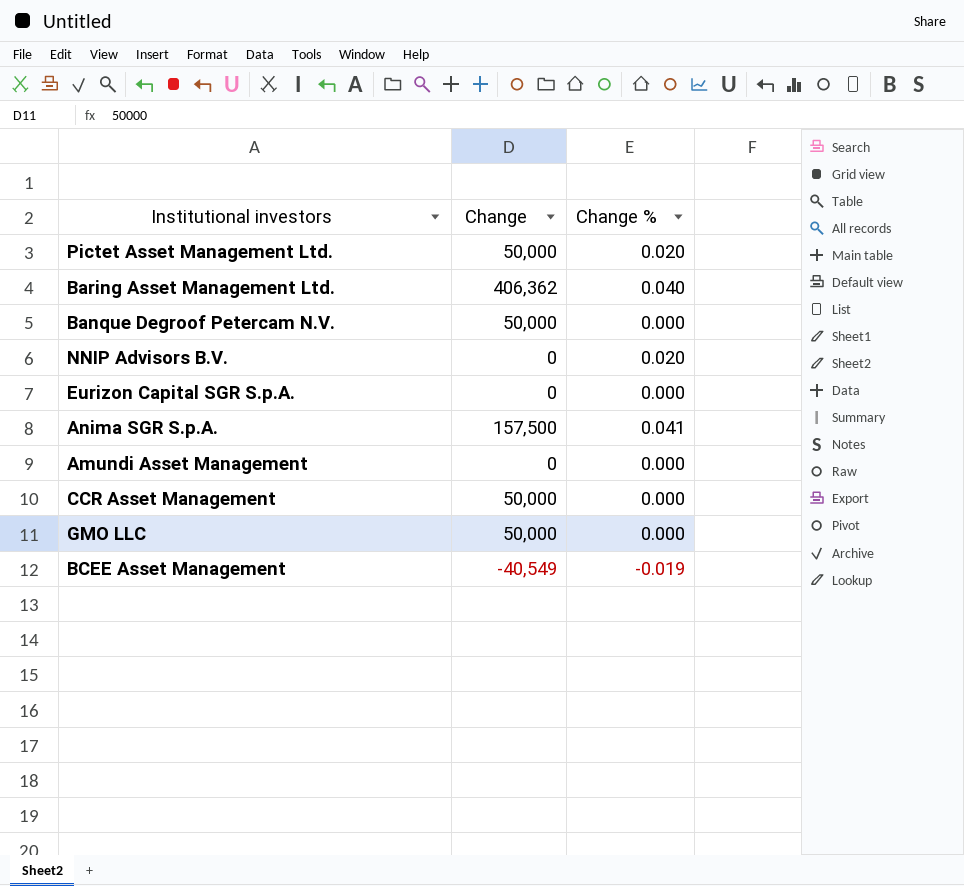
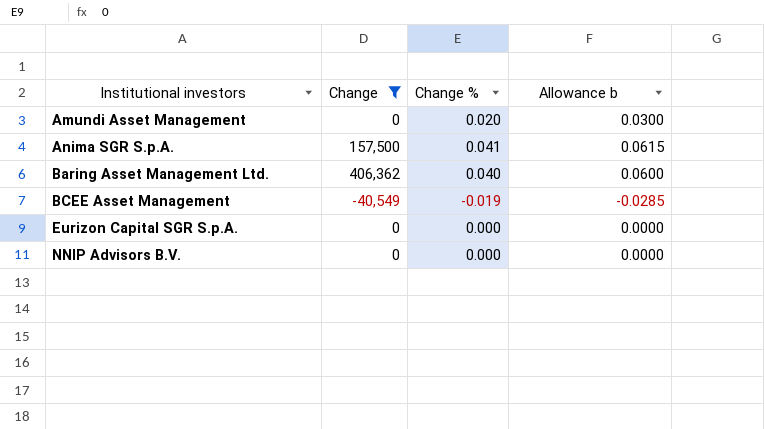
filter: none -> Change != 50,000
row order: none -> Institutional investors ascending
column Allowance b | formula: none -> [Change %] * 1.5
Amundi Asset Management | Change %: 0.000 -> 0.020
NNIP Advisors B.V. | Change %: 0.020 -> 0.000

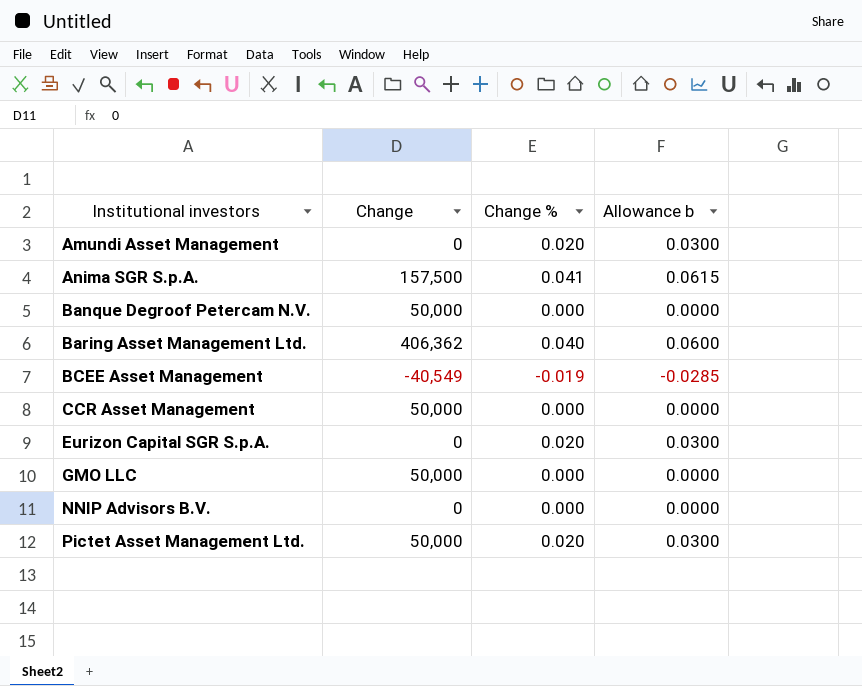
filter: Change != 50,000 -> none
Eurizon Capital SGR S.p.A. | Change %: 0.000 -> 0.020
Eurizon Capital SGR S.p.A. | Allowance b: 0.0000 -> 0.0300

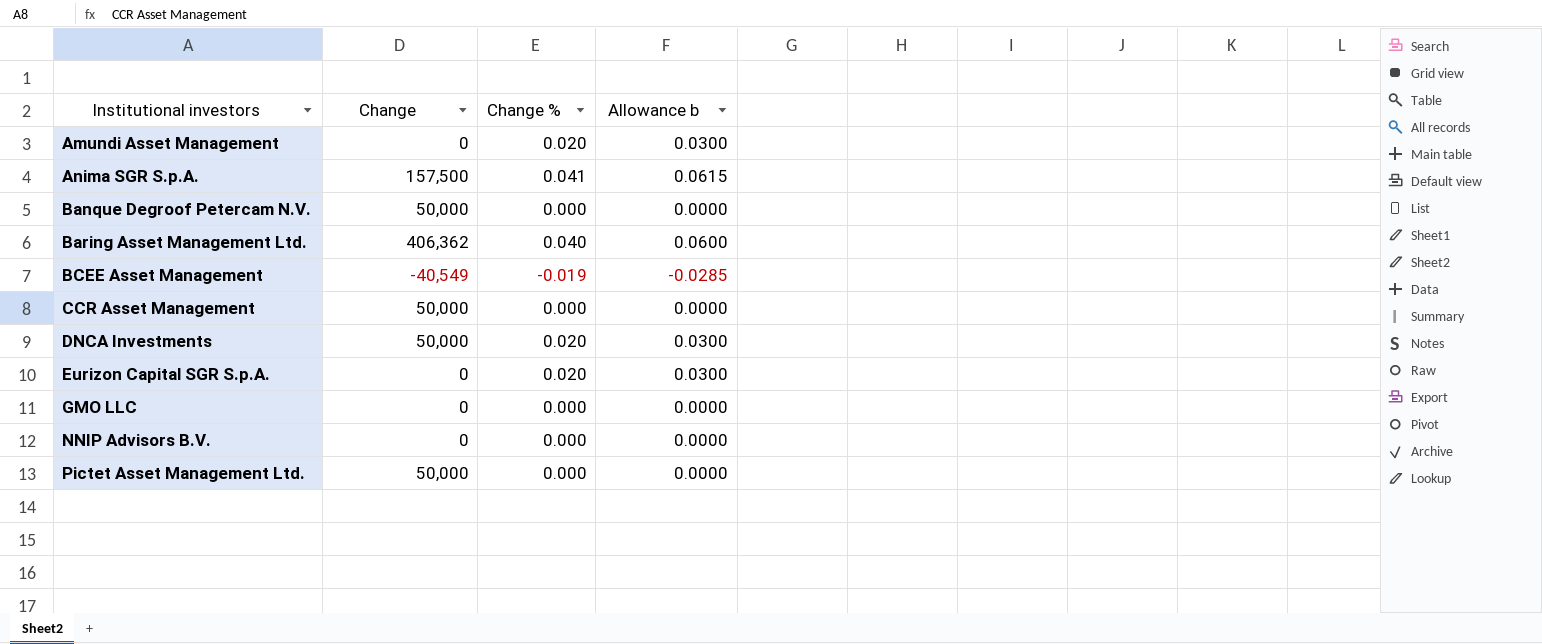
row DNCA Investments: none -> 50,000 | 0.020 | 0.0300
GMO LLC | Change: 50,000 -> 0
Pictet Asset Management Ltd. | Change %: 0.020 -> 0.000
Pictet Asset Management Ltd. | Allowance b: 0.0300 -> 0.0000

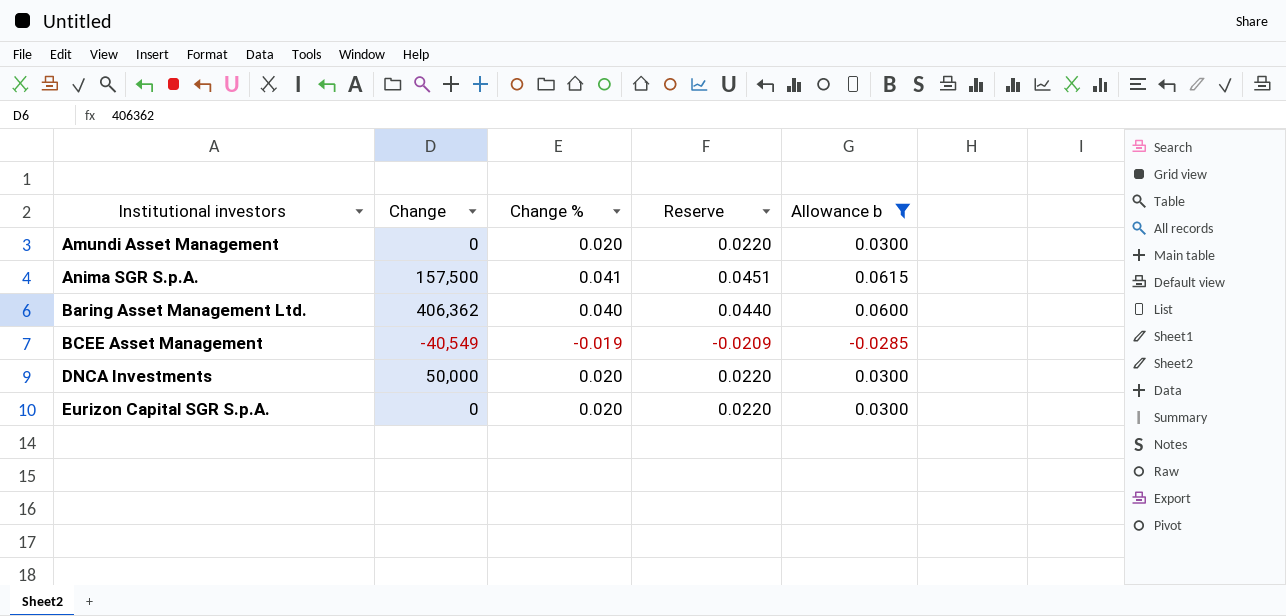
filter: none -> Allowance b != 0.0000
column Reserve | formula: none -> [Change %] * 1.1

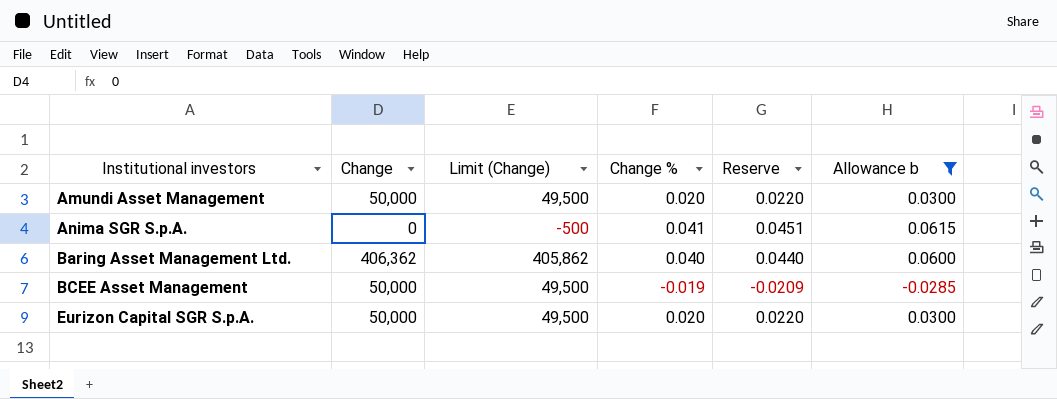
column Limit (Change) | formula: none -> [Change] - 500
row DNCA Investments: 50,000 | 0.020 | 0.0220 | 0.0300 -> none
Amundi Asset Management | Change: 0 -> 50,000
Anima SGR S.p.A. | Change: 157,500 -> 0
BCEE Asset Management | Change: -40,549 -> 50,000
Eurizon Capital SGR S.p.A. | Change: 0 -> 50,000

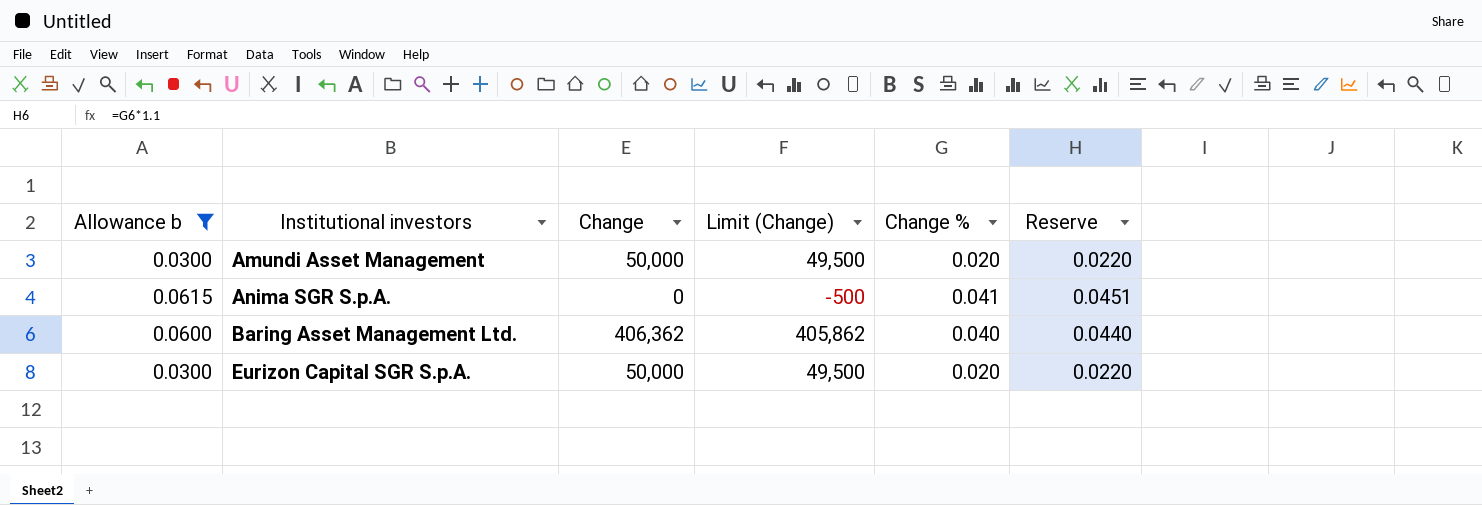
column Allowance b | position: 6 -> 1
row BCEE Asset Management: 50,000 | 49,500 | -0.019 | -0.0209 | -0.0285 -> none

